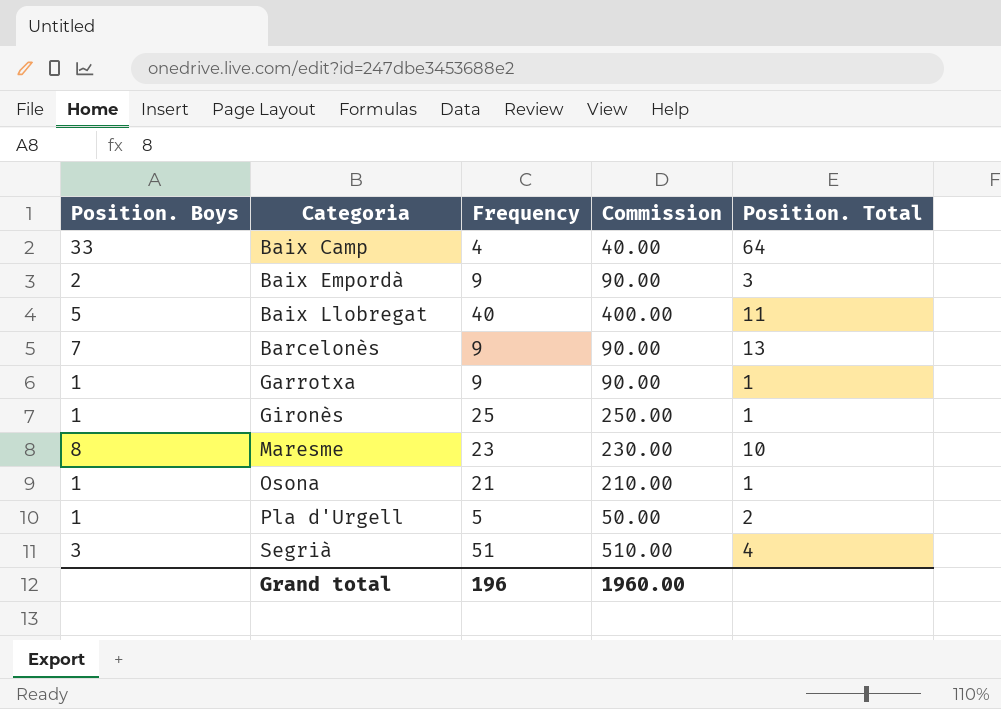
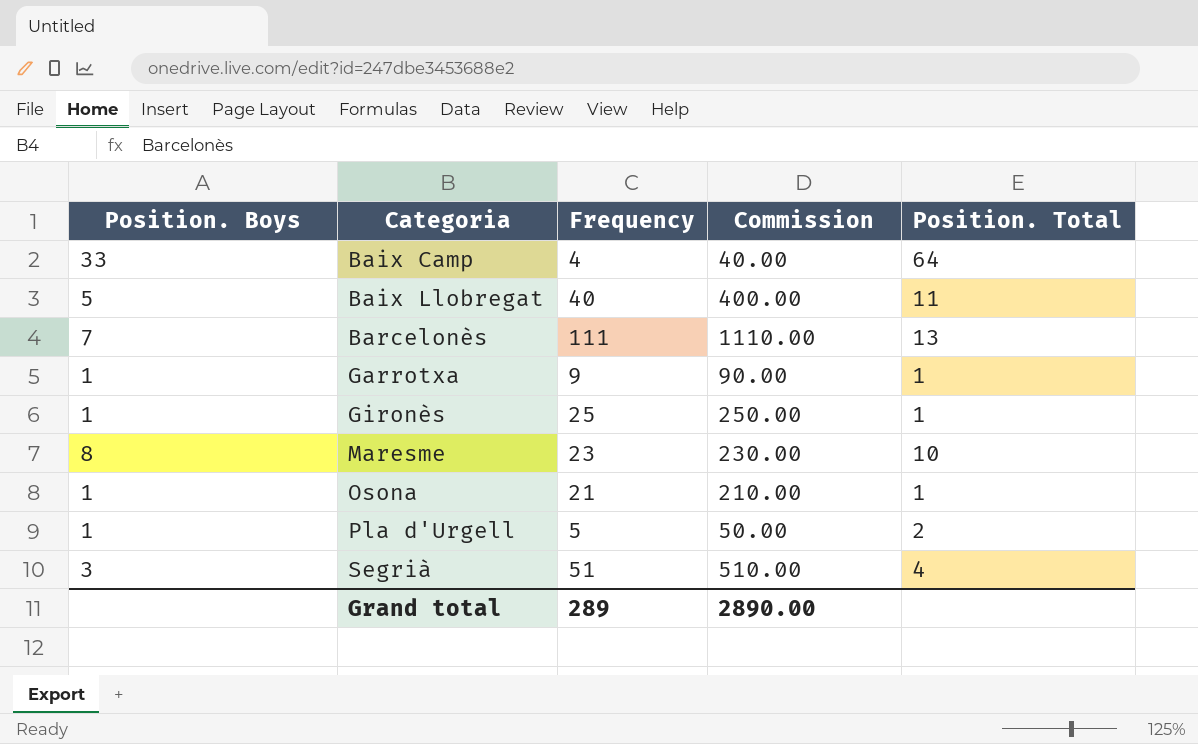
row Baix Empordà: 2 | 9 | 90.00 | 3 -> none
Barcelonès | Frequency: 9 -> 111
Barcelonès | Commission: 90.00 -> 1110.00
Grand total | Frequency: 196 -> 289
Grand total | Commission: 1960.00 -> 2890.00

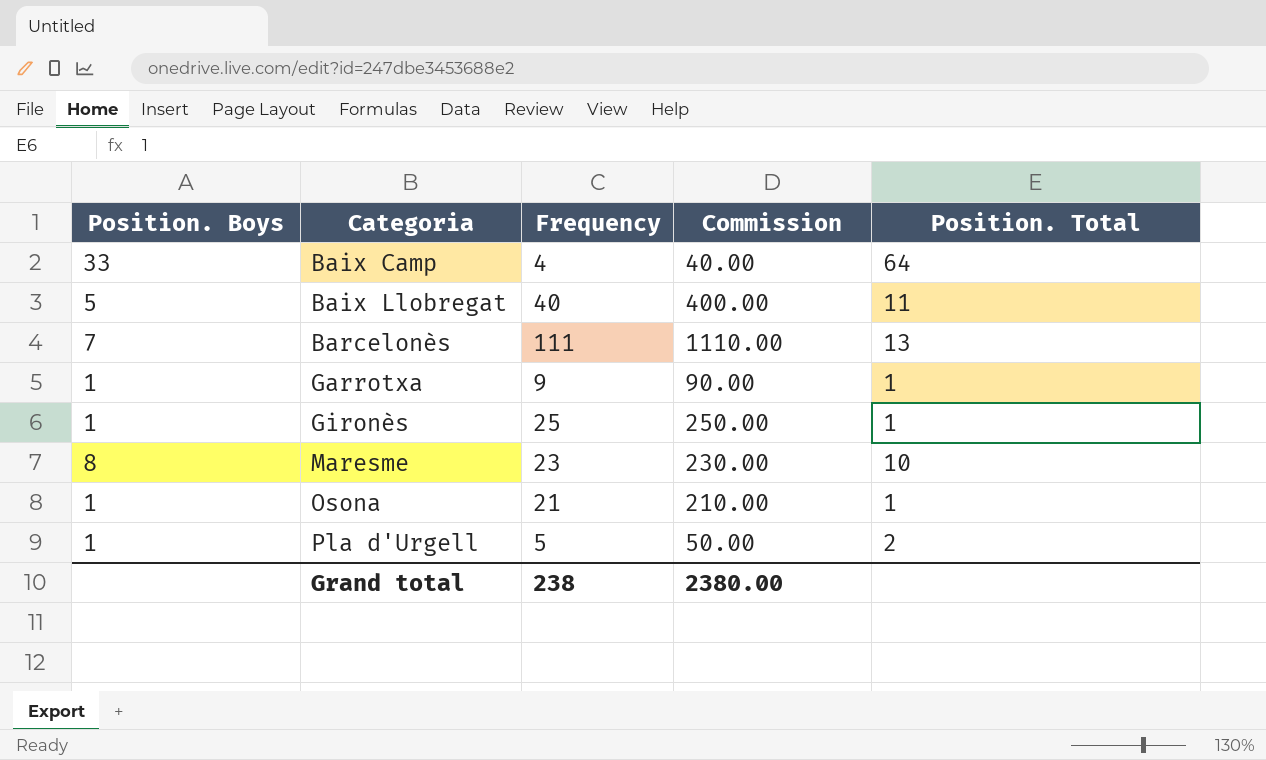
row Segrià: 3 | 51 | 510.00 | 4 -> none
Grand total | Frequency: 289 -> 238
Grand total | Commission: 2890.00 -> 2380.00

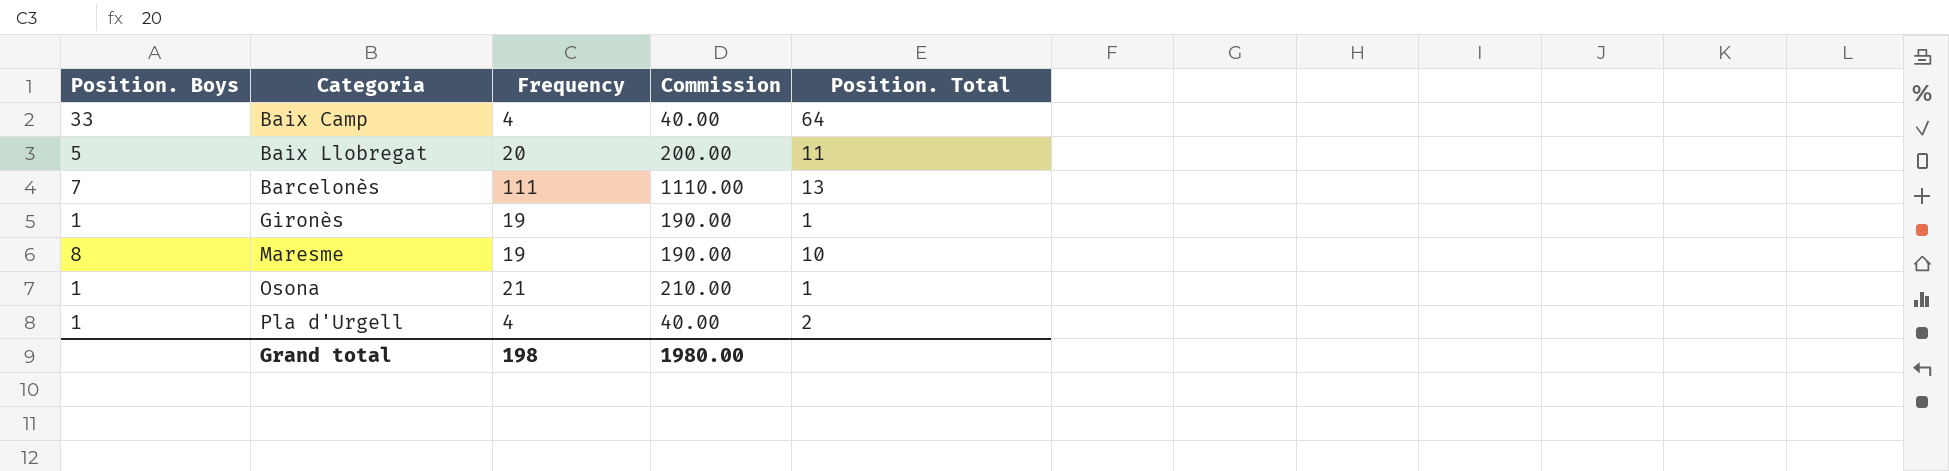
row Garrotxa: 1 | 9 | 90.00 | 1 -> none
Baix Llobregat | Frequency: 40 -> 20
Baix Llobregat | Commission: 400.00 -> 200.00
Gironès | Frequency: 25 -> 19
Gironès | Commission: 250.00 -> 190.00
Maresme | Frequency: 23 -> 19
Maresme | Commission: 230.00 -> 190.00
Pla d'Urgell | Frequency: 5 -> 4
Pla d'Urgell | Commission: 50.00 -> 40.00
Grand total | Frequency: 238 -> 198
Grand total | Commission: 2380.00 -> 1980.00

